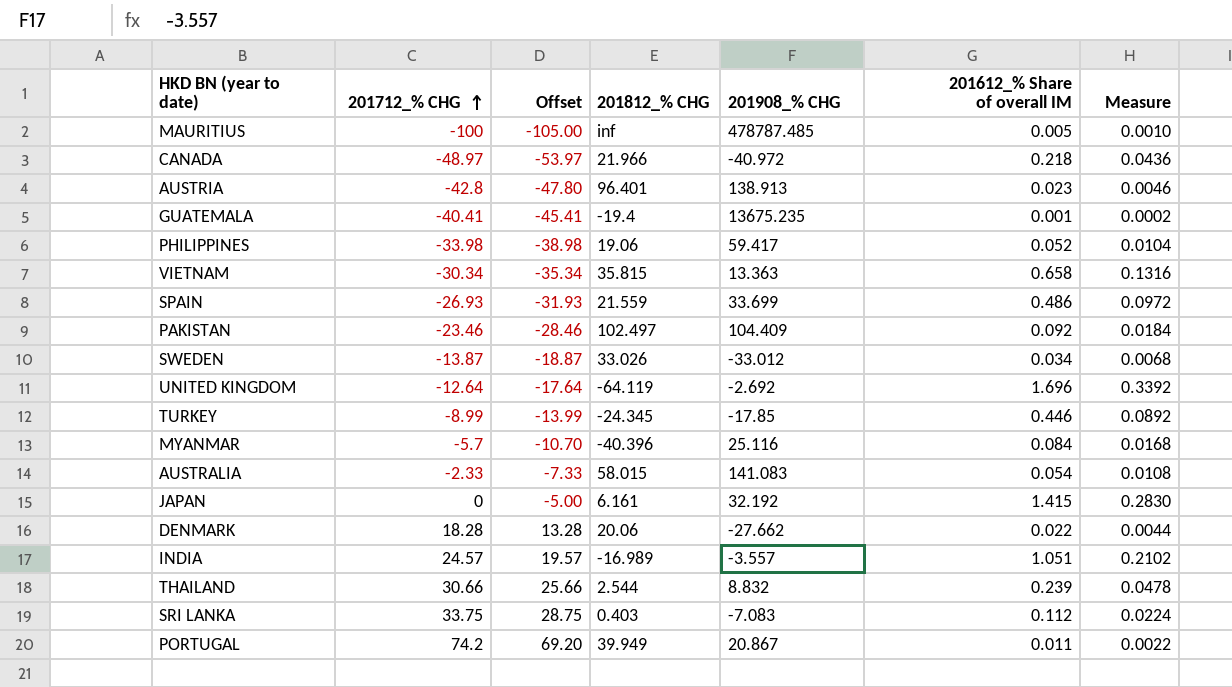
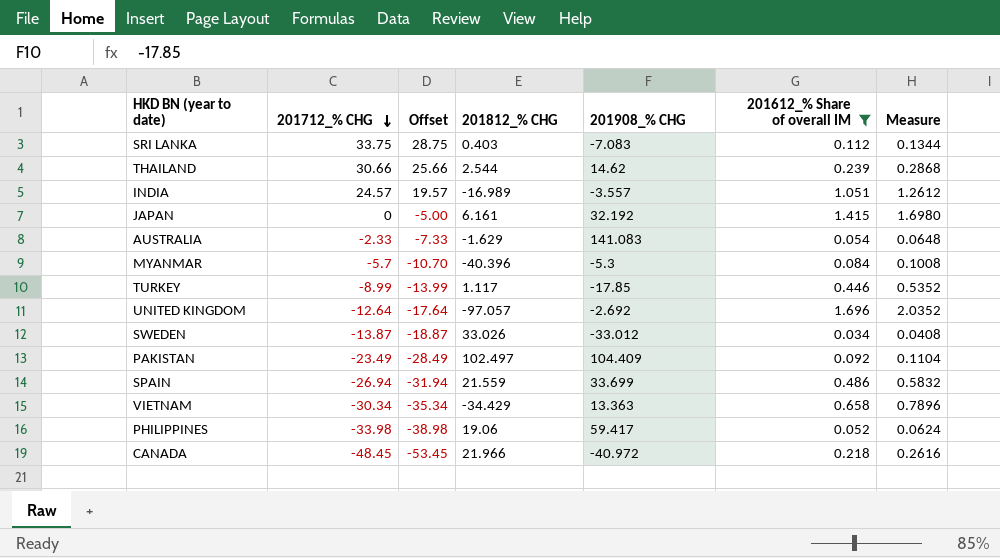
filter: none -> 201612_% Share of overall IM >= 0.034
row order: 201712_% CHG ascending -> 201712_% CHG descending
column Measure | formula: [201612_% Share of overall IM] * 0.2 -> [201612_% Share of overall IM] * 1.2
THAILAND | 201908_% CHG: 8.832 -> 14.62
AUSTRALIA | 201812_% CHG: 58.015 -> -1.629
MYANMAR | 201908_% CHG: 25.116 -> -5.3
TURKEY | 201812_% CHG: -24.345 -> 1.117
UNITED KINGDOM | 201812_% CHG: -64.119 -> -97.057
PAKISTAN | 201712_% CHG: -23.46 -> -23.49
PAKISTAN | Offset: -28.46 -> -28.49
SPAIN | 201712_% CHG: -26.93 -> -26.94
SPAIN | Offset: -31.93 -> -31.94
VIETNAM | 201812_% CHG: 35.815 -> -34.429
CANADA | 201712_% CHG: -48.97 -> -48.45
CANADA | Offset: -53.97 -> -53.45

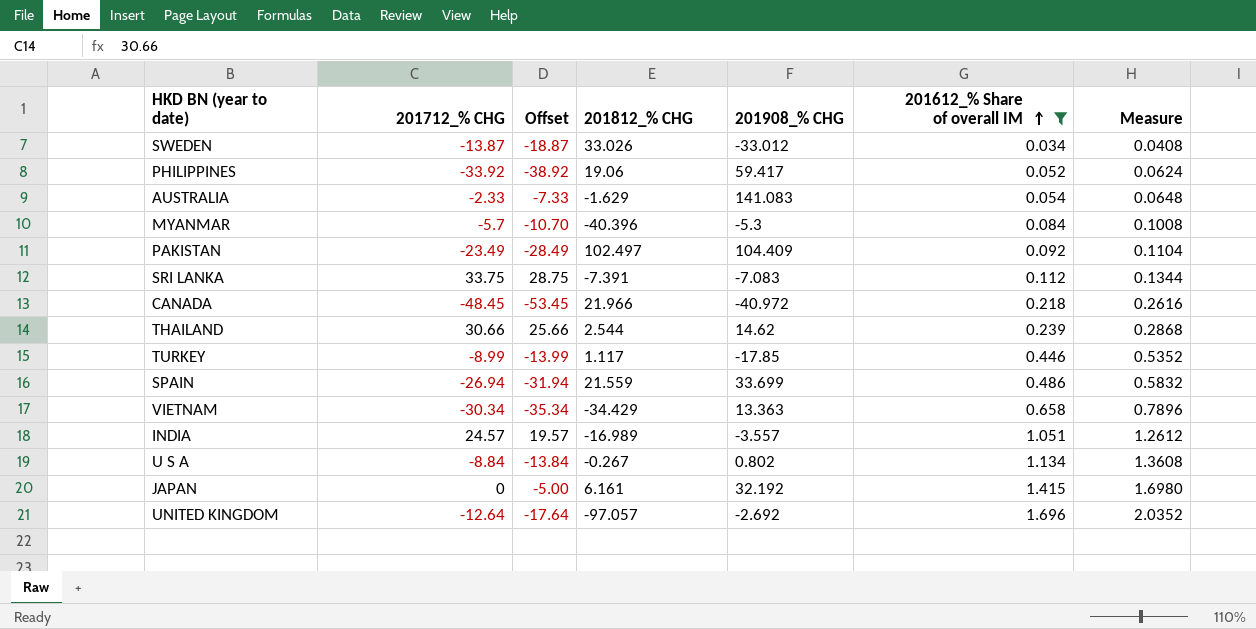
row order: 201712_% CHG descending -> 201612_% Share of overall IM ascending
PHILIPPINES | 201712_% CHG: -33.98 -> -33.92
PHILIPPINES | Offset: -38.98 -> -38.92
SRI LANKA | 201812_% CHG: 0.403 -> -7.391
row U S A: none -> -8.84 | -13.84 | -0.267 | 0.802 | 1.134 | 1.3608

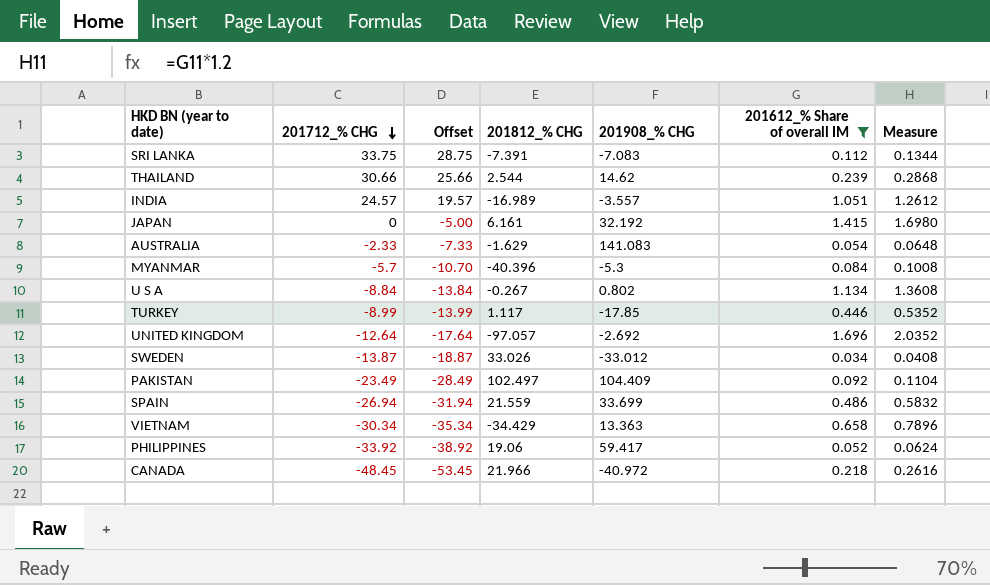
row order: 201612_% Share of overall IM ascending -> 201712_% CHG descending

